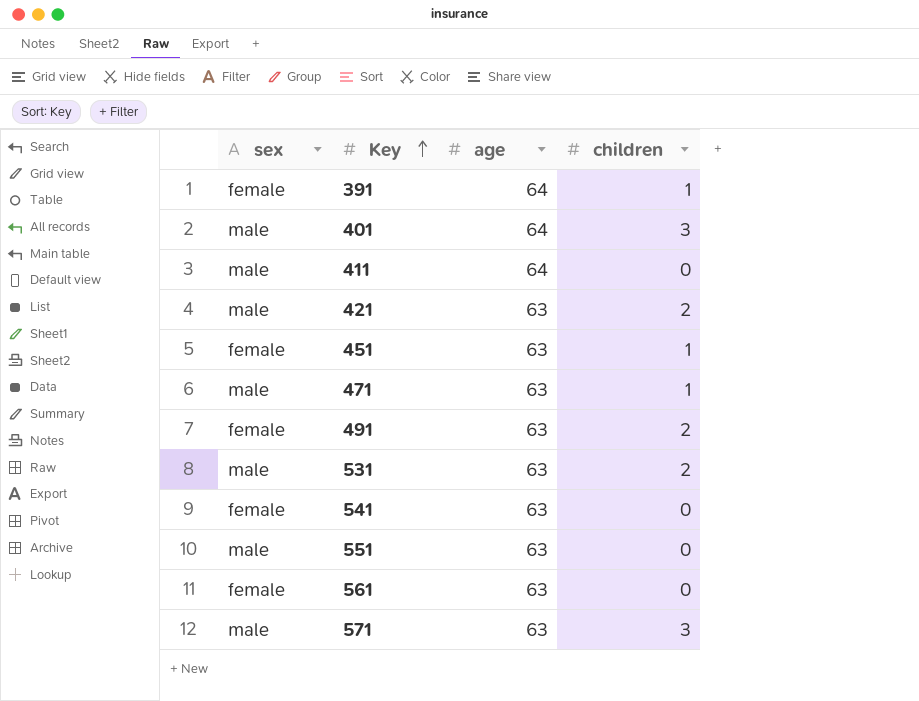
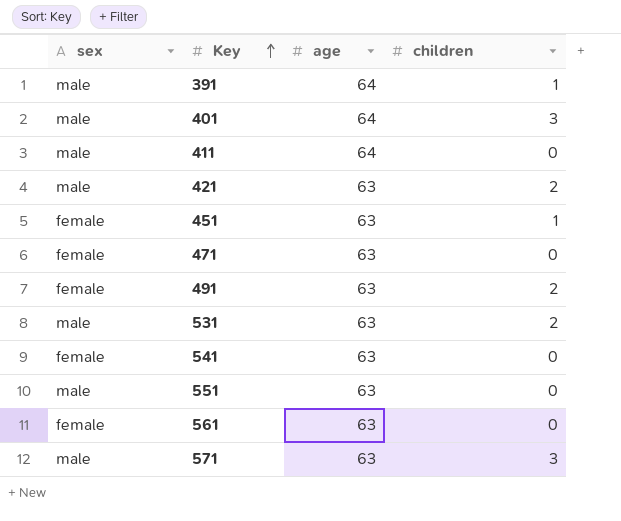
391 | sex: female -> male
471 | sex: male -> female
471 | children: 1 -> 0

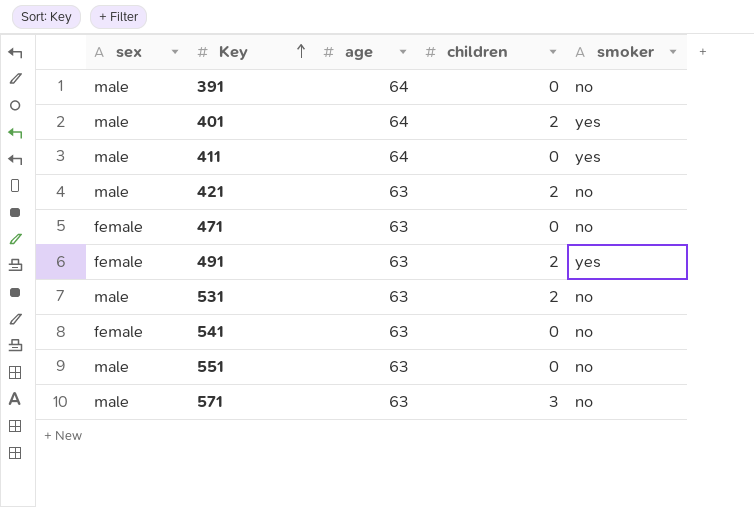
column smoker | position: none -> 5
row 451: female | 63 | 1 -> none
row 561: female | 63 | 0 -> none
391 | children: 1 -> 0
401 | children: 3 -> 2

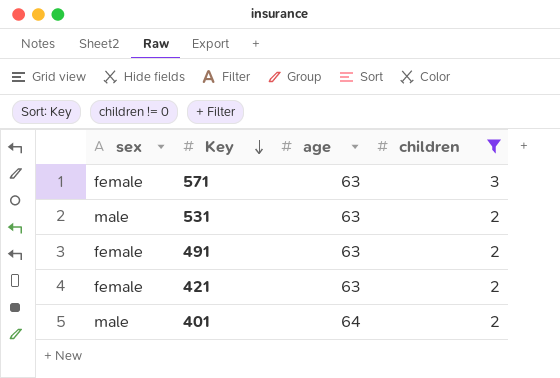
filter: none -> children != 0
row order: Key ascending -> Key descending
column smoker | position: 5 -> none
571 | sex: male -> female
421 | sex: male -> female

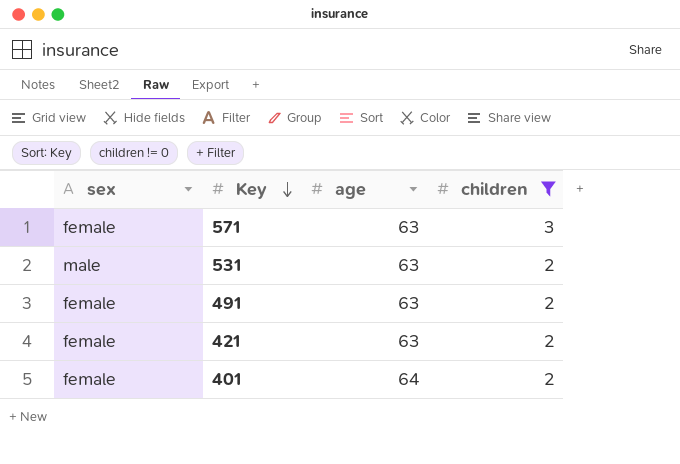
401 | sex: male -> female

